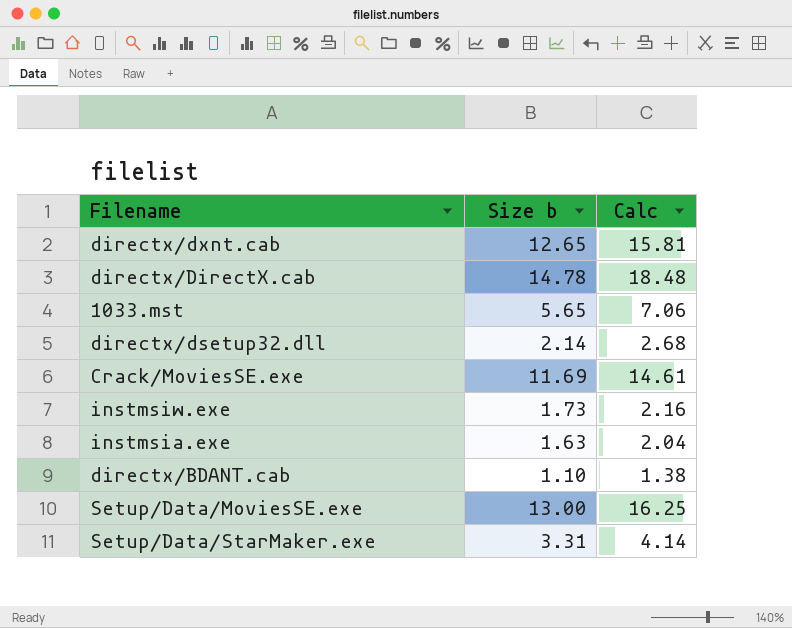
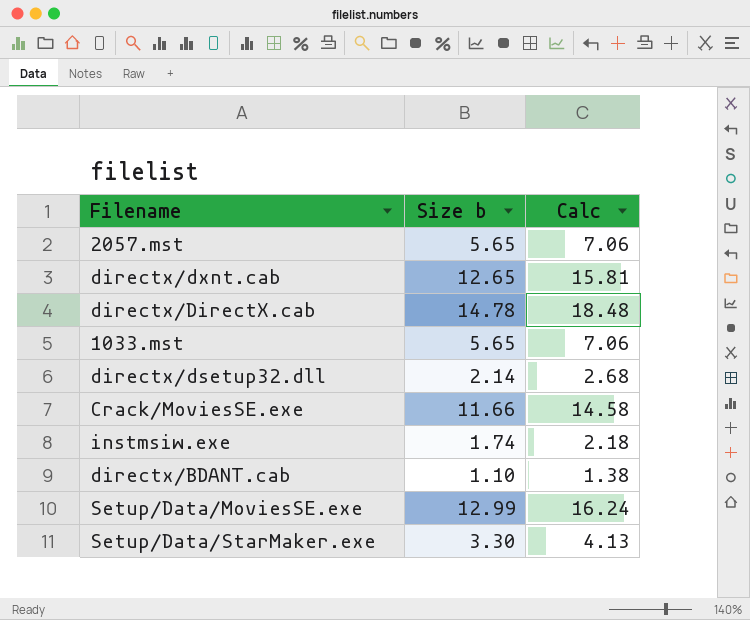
row instmsia.exe: 1.63 | 2.04 -> none
row 2057.mst: none -> 5.65 | 7.06
Crack/MoviesSE.exe | Size b: 11.69 -> 11.66
Crack/MoviesSE.exe | Calc: 14.61 -> 14.58
instmsiw.exe | Size b: 1.73 -> 1.74
instmsiw.exe | Calc: 2.16 -> 2.18
Setup/Data/MoviesSE.exe | Size b: 13.00 -> 12.99
Setup/Data/MoviesSE.exe | Calc: 16.25 -> 16.24
Setup/Data/StarMaker.exe | Size b: 3.31 -> 3.30
Setup/Data/StarMaker.exe | Calc: 4.14 -> 4.13

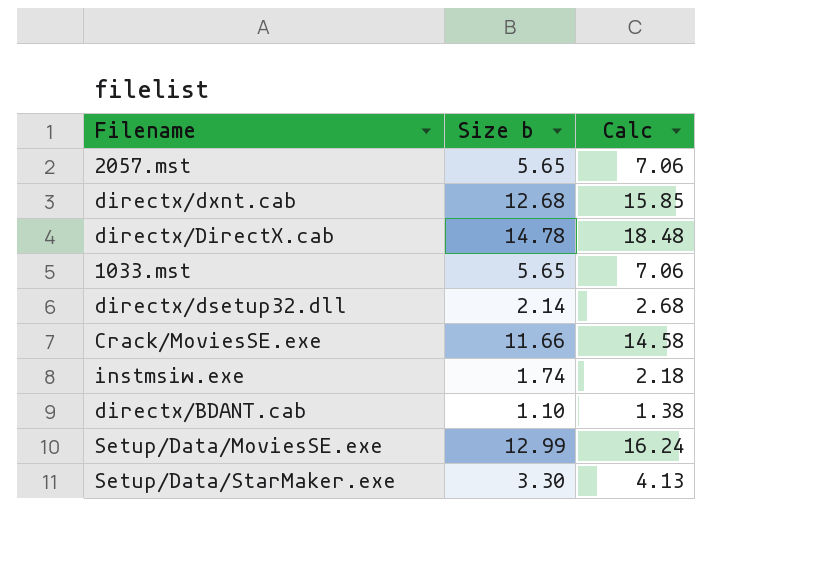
directx/dxnt.cab | Size b: 12.65 -> 12.68
directx/dxnt.cab | Calc: 15.81 -> 15.85

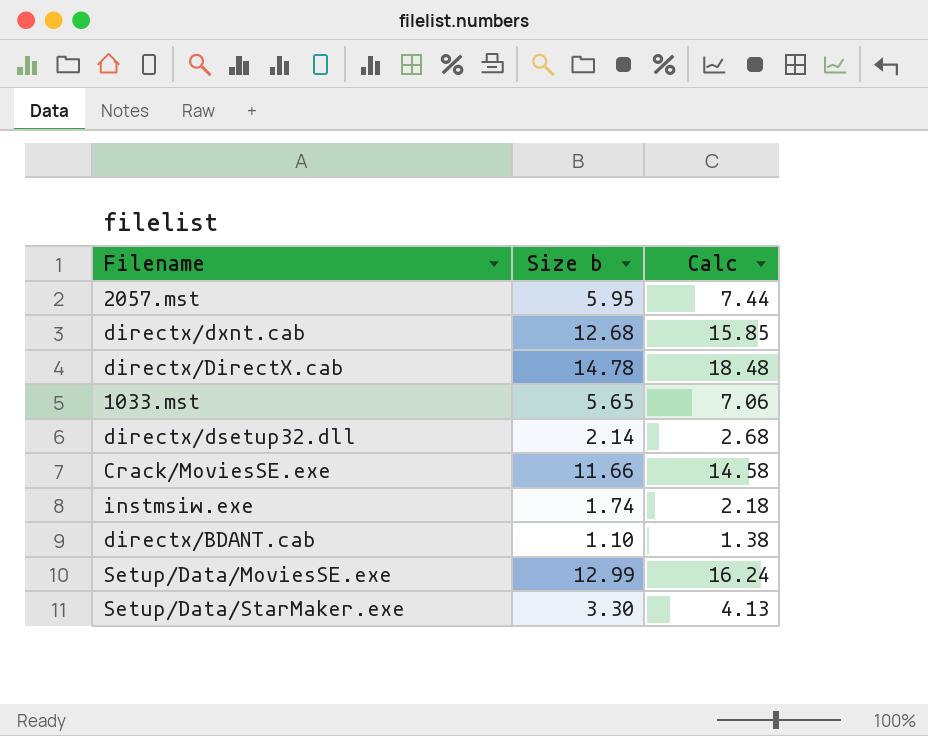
2057.mst | Size b: 5.65 -> 5.95
2057.mst | Calc: 7.06 -> 7.44

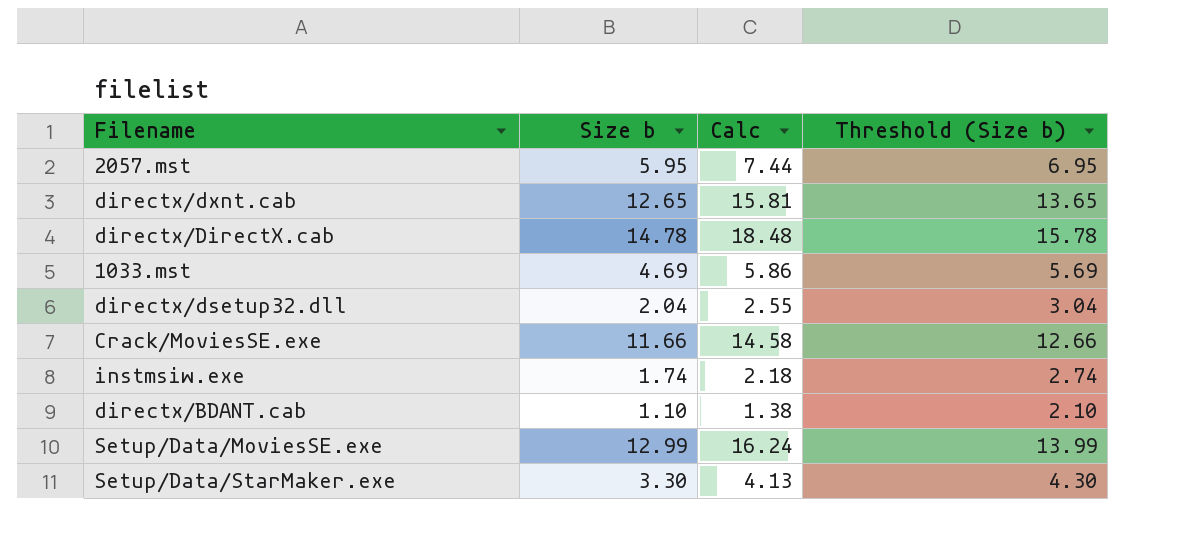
column Threshold (Size b) | formula: none -> [Size b] + 1
directx/dxnt.cab | Size b: 12.68 -> 12.65
directx/dxnt.cab | Calc: 15.85 -> 15.81
1033.mst | Size b: 5.65 -> 4.69
1033.mst | Calc: 7.06 -> 5.86
directx/dsetup32.dll | Size b: 2.14 -> 2.04
directx/dsetup32.dll | Calc: 2.68 -> 2.55

